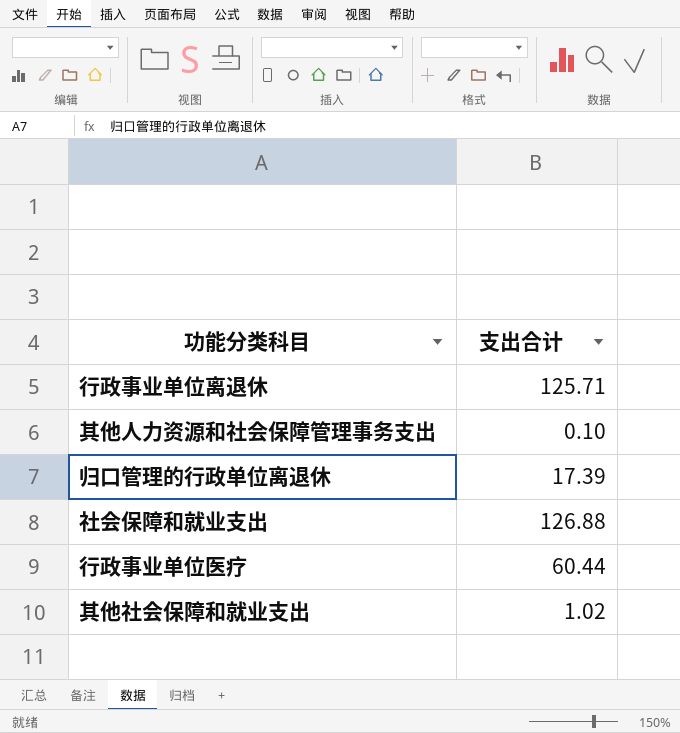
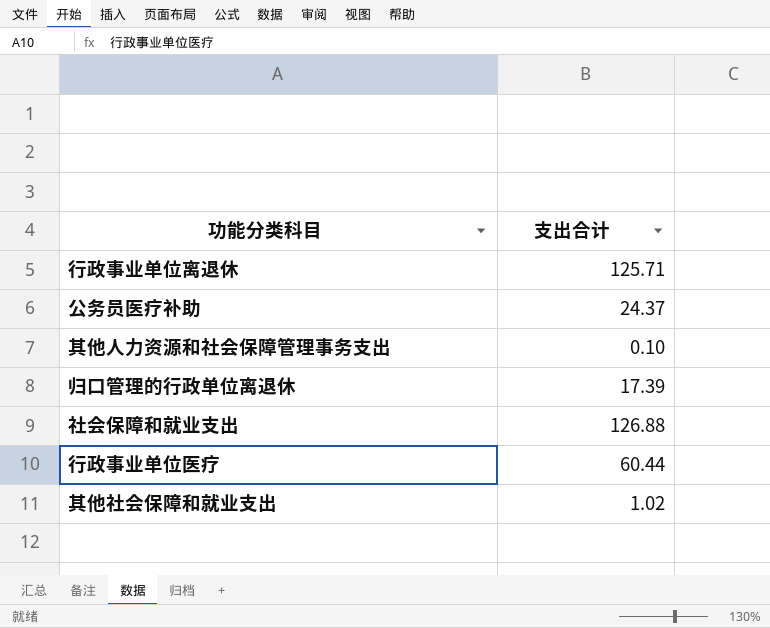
row 公务员医疗补助: none -> 24.37

